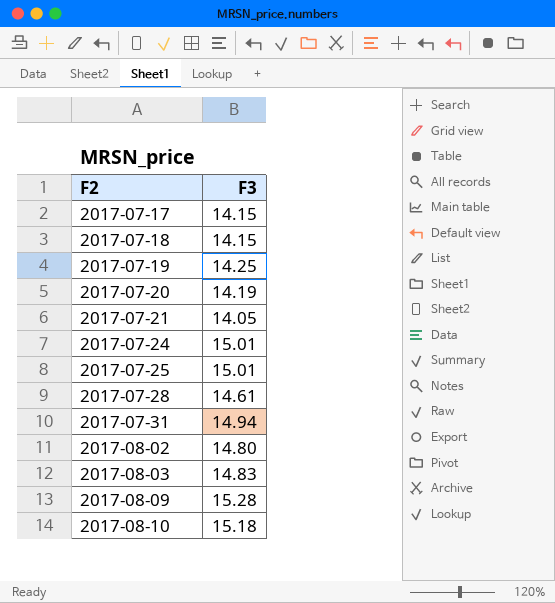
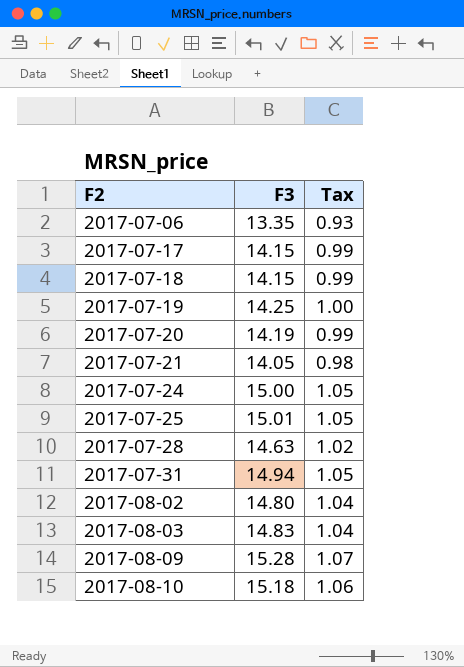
column Tax | formula: none -> [F3] * 0.07
row 2017-07-06: none -> 13.35 | 0.93
2017-07-24 | F3: 15.01 -> 15.00
2017-07-28 | F3: 14.61 -> 14.63

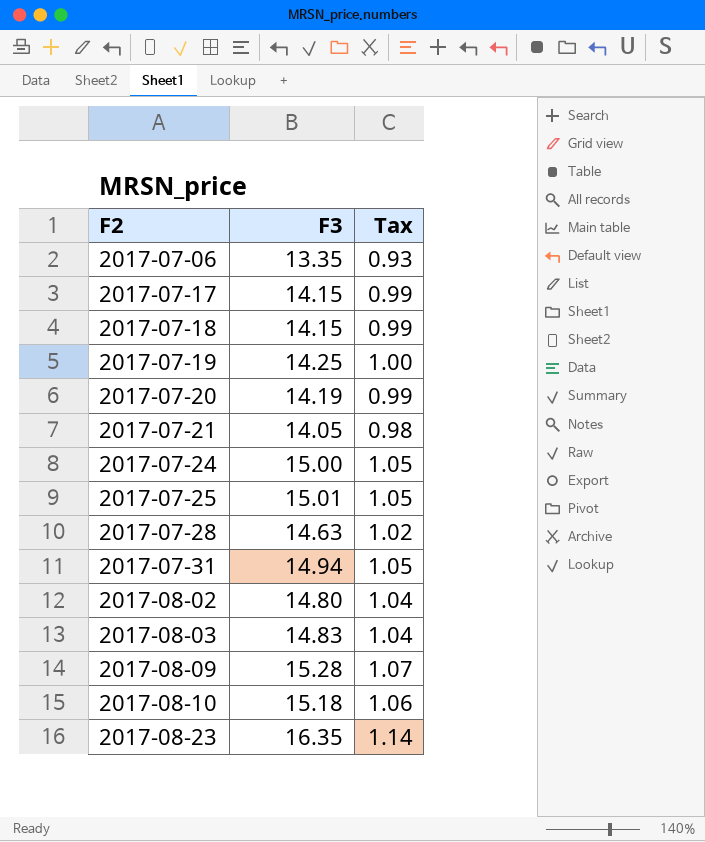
row 2017-08-23: none -> 16.35 | 1.14

